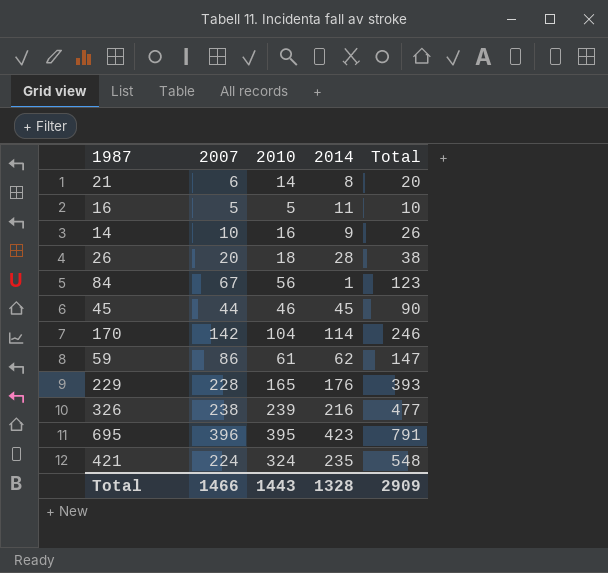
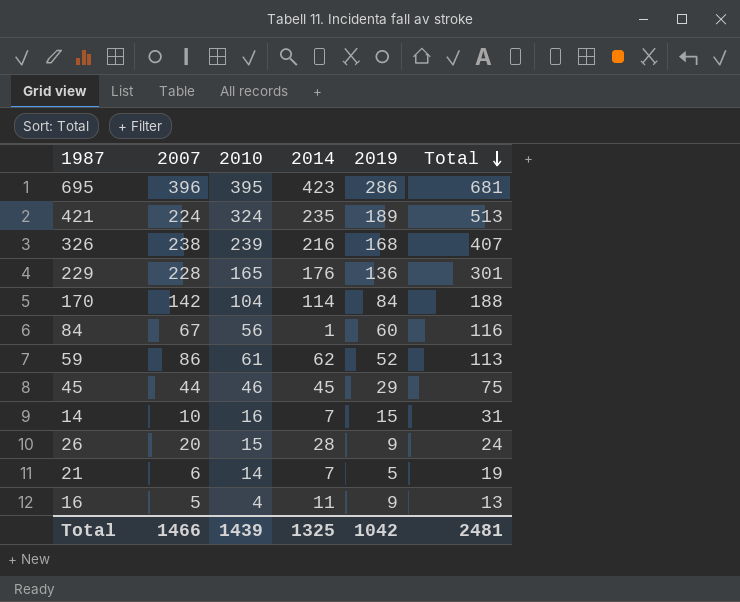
row order: none -> Total descending
column 2019 | position: none -> 5
column Total | formula: [2007] + [2010] -> [2010] + [2019]
14 | 2014: 9 -> 7
26 | 2010: 18 -> 15
21 | 2014: 8 -> 7
16 | 2010: 5 -> 4
Total | 2010: 1443 -> 1439
Total | 2014: 1328 -> 1325
Total | Total: 2909 -> 2481

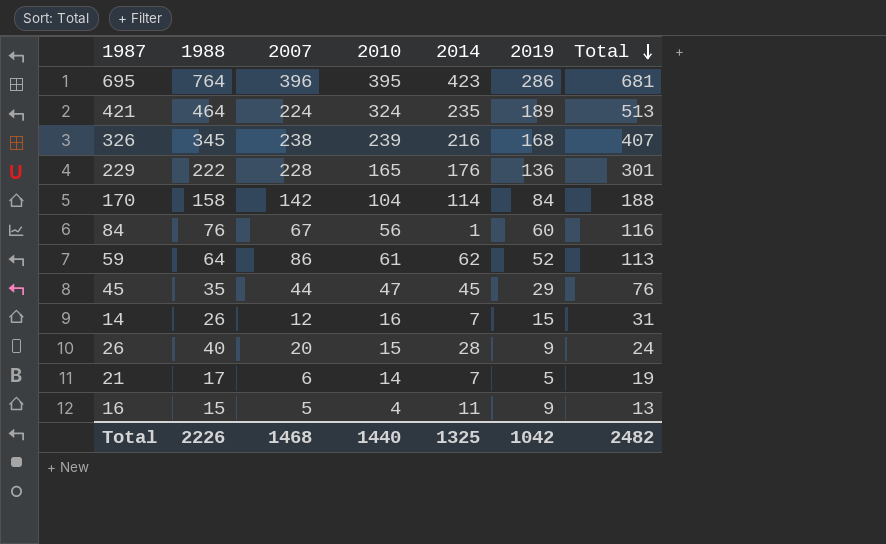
column 1988 | position: none -> 2
45 | 2010: 46 -> 47
45 | Total: 75 -> 76
14 | 2007: 10 -> 12
Total | 2007: 1466 -> 1468
Total | 2010: 1439 -> 1440
Total | Total: 2481 -> 2482

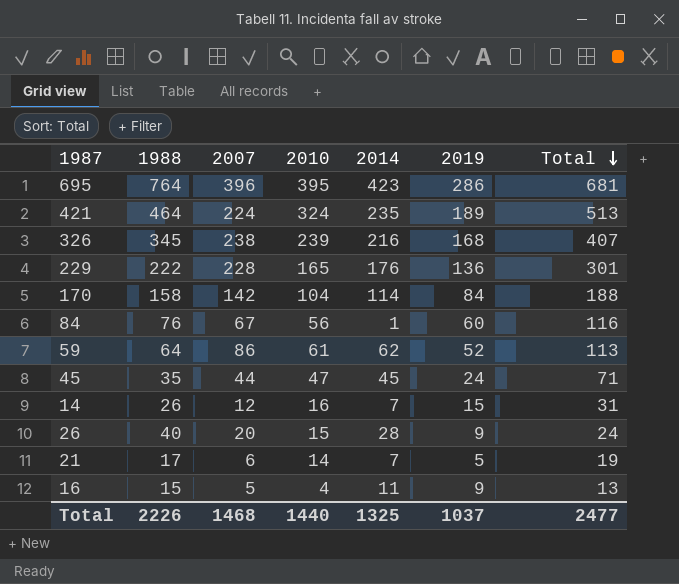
45 | 2019: 29 -> 24
45 | Total: 76 -> 71
Total | 2019: 1042 -> 1037
Total | Total: 2482 -> 2477

